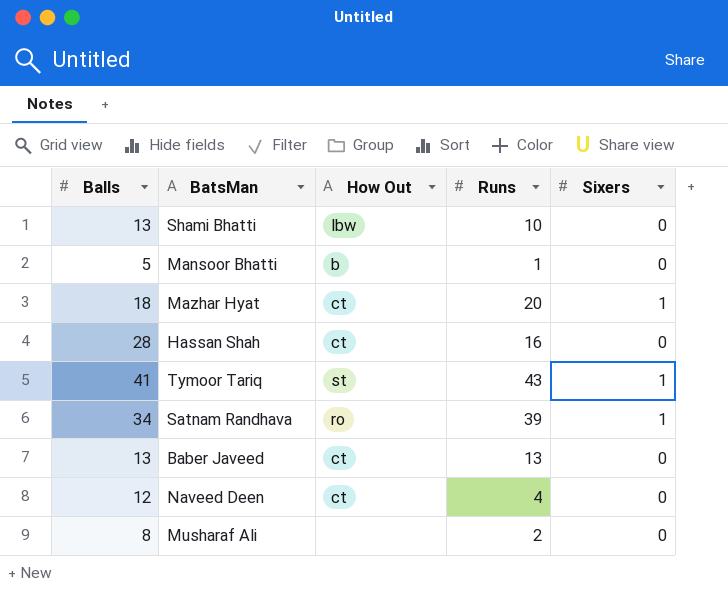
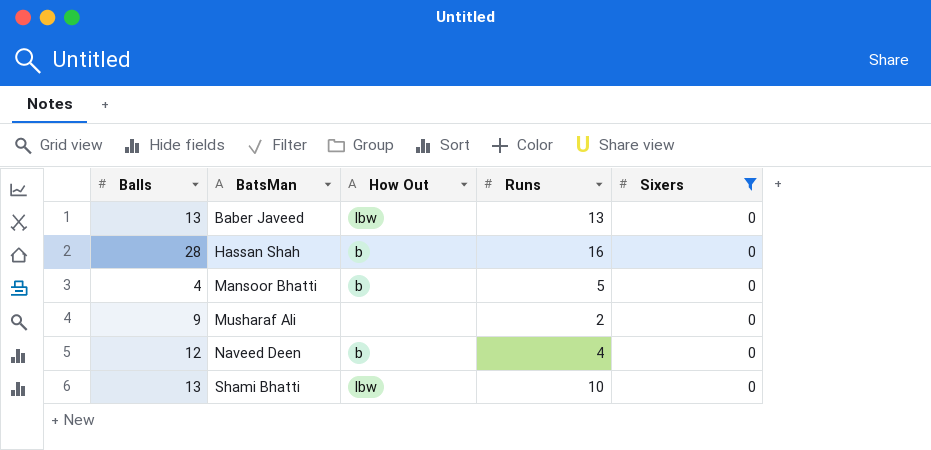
filter: none -> Sixers = 0
row order: none -> BatsMan ascending
Baber Javeed | How Out: ct -> lbw
Hassan Shah | How Out: ct -> b
Mansoor Bhatti | Balls: 5 -> 4
Mansoor Bhatti | Runs: 1 -> 5
Musharaf Ali | Balls: 8 -> 9
Naveed Deen | How Out: ct -> b

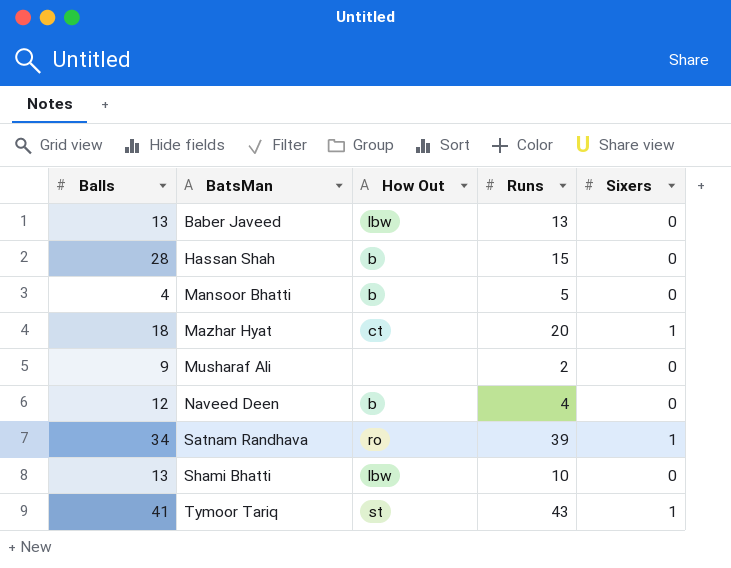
filter: Sixers = 0 -> none
Hassan Shah | Runs: 16 -> 15

